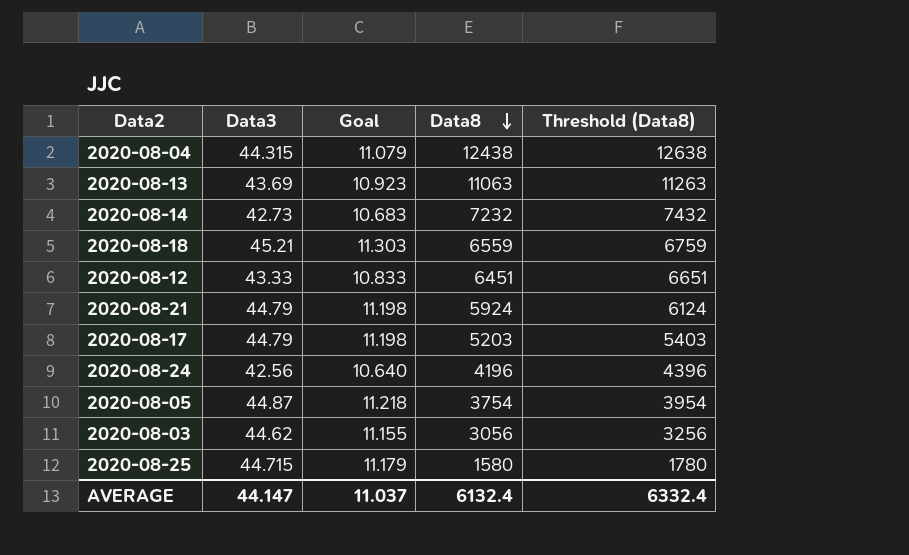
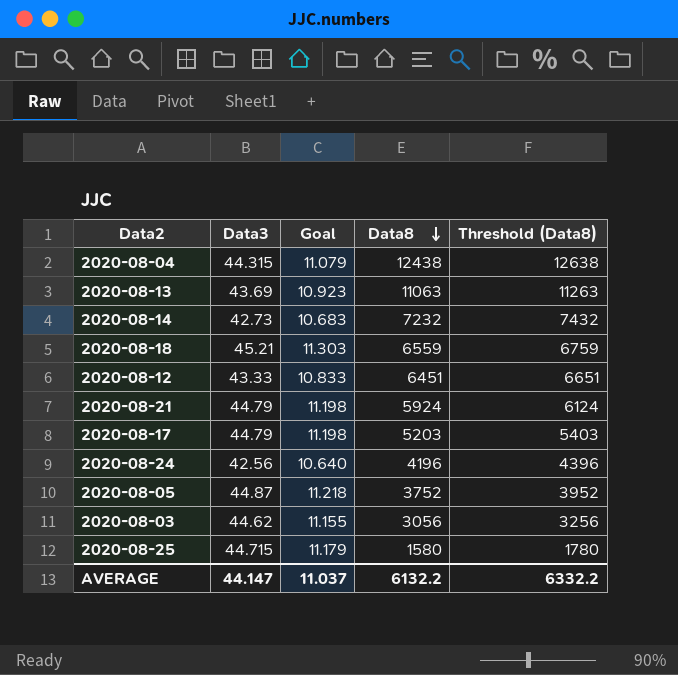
2020-08-05 | Data8: 3754 -> 3752
2020-08-05 | Threshold (Data8): 3954 -> 3952
AVERAGE | Data8: 6132.4 -> 6132.2
AVERAGE | Threshold (Data8): 6332.4 -> 6332.2

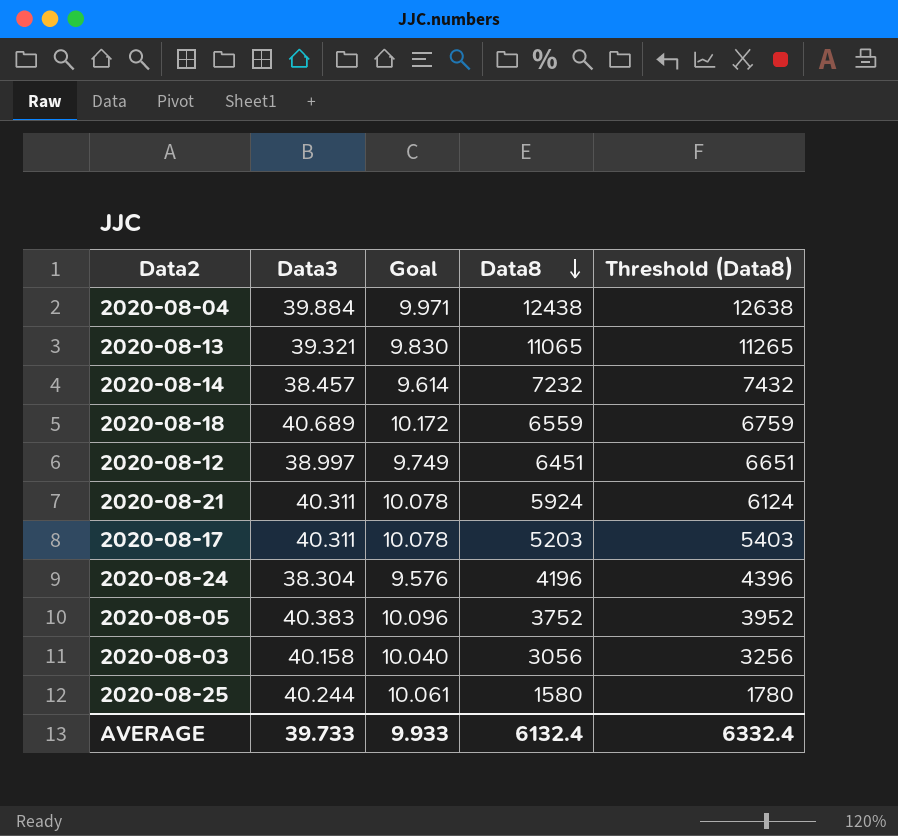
2020-08-04 | Data3: 44.315 -> 39.884
2020-08-04 | Goal: 11.079 -> 9.971
2020-08-13 | Data3: 43.69 -> 39.321
2020-08-13 | Goal: 10.923 -> 9.830
2020-08-13 | Data8: 11063 -> 11065
2020-08-13 | Threshold (Data8): 11263 -> 11265
2020-08-14 | Data3: 42.73 -> 38.457
2020-08-14 | Goal: 10.683 -> 9.614
2020-08-18 | Data3: 45.21 -> 40.689
2020-08-18 | Goal: 11.303 -> 10.172
2020-08-12 | Data3: 43.33 -> 38.997
2020-08-12 | Goal: 10.833 -> 9.749
2020-08-21 | Data3: 44.79 -> 40.311
2020-08-21 | Goal: 11.198 -> 10.078
2020-08-17 | Data3: 44.79 -> 40.311
2020-08-17 | Goal: 11.198 -> 10.078
2020-08-24 | Data3: 42.56 -> 38.304
2020-08-24 | Goal: 10.640 -> 9.576
2020-08-05 | Data3: 44.87 -> 40.383
2020-08-05 | Goal: 11.218 -> 10.096
2020-08-03 | Data3: 44.62 -> 40.158
2020-08-03 | Goal: 11.155 -> 10.040
2020-08-25 | Data3: 44.715 -> 40.244
2020-08-25 | Goal: 11.179 -> 10.061
AVERAGE | Data3: 44.147 -> 39.733
AVERAGE | Goal: 11.037 -> 9.933
AVERAGE | Data8: 6132.2 -> 6132.4
AVERAGE | Threshold (Data8): 6332.2 -> 6332.4

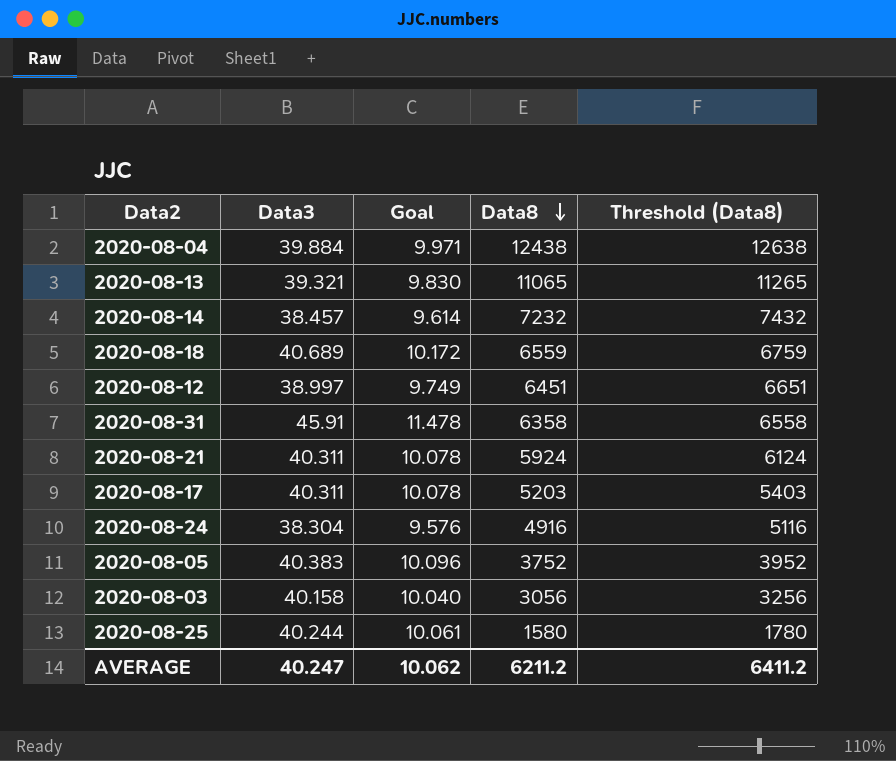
row 2020-08-31: none -> 45.91 | 11.478 | 6358 | 6558
2020-08-24 | Data8: 4196 -> 4916
2020-08-24 | Threshold (Data8): 4396 -> 5116
AVERAGE | Data3: 39.733 -> 40.247
AVERAGE | Goal: 9.933 -> 10.062
AVERAGE | Data8: 6132.4 -> 6211.2
AVERAGE | Threshold (Data8): 6332.4 -> 6411.2

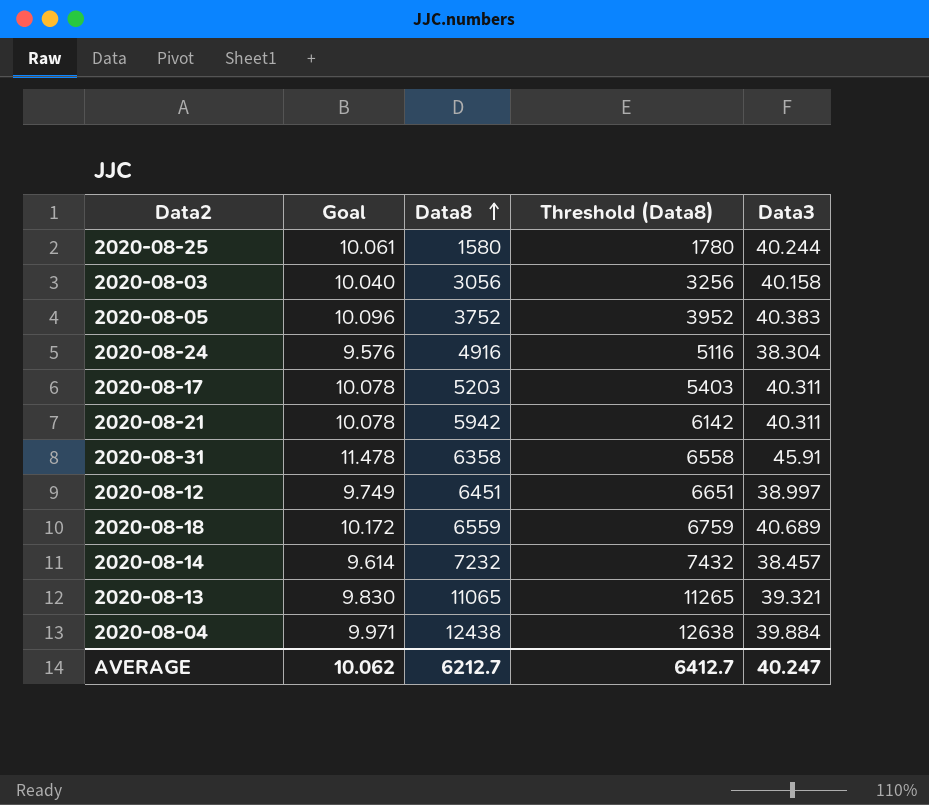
row order: Data8 descending -> Data8 ascending
column Data3 | position: 2 -> 5
2020-08-21 | Data8: 5924 -> 5942
2020-08-21 | Threshold (Data8): 6124 -> 6142
AVERAGE | Data8: 6211.2 -> 6212.7
AVERAGE | Threshold (Data8): 6411.2 -> 6412.7

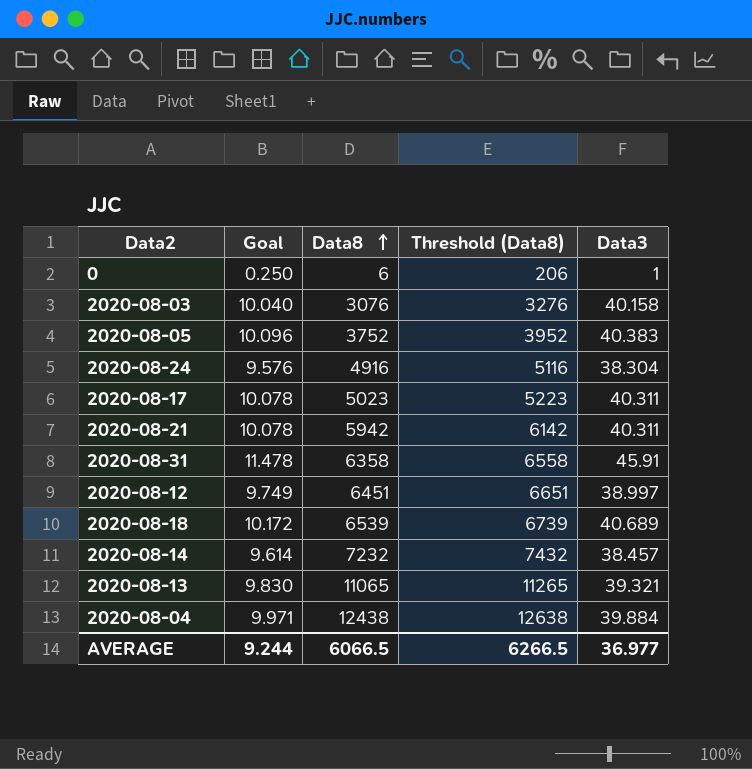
row 2020-08-25: 10.061 | 1580 | 1780 | 40.244 -> none
row 0: none -> 0.250 | 6 | 206 | 1
2020-08-03 | Data8: 3056 -> 3076
2020-08-03 | Threshold (Data8): 3256 -> 3276
2020-08-17 | Data8: 5203 -> 5023
2020-08-17 | Threshold (Data8): 5403 -> 5223
2020-08-18 | Data8: 6559 -> 6539
2020-08-18 | Threshold (Data8): 6759 -> 6739
AVERAGE | Goal: 10.062 -> 9.244
AVERAGE | Data8: 6212.7 -> 6066.5
AVERAGE | Threshold (Data8): 6412.7 -> 6266.5
AVERAGE | Data3: 40.247 -> 36.977

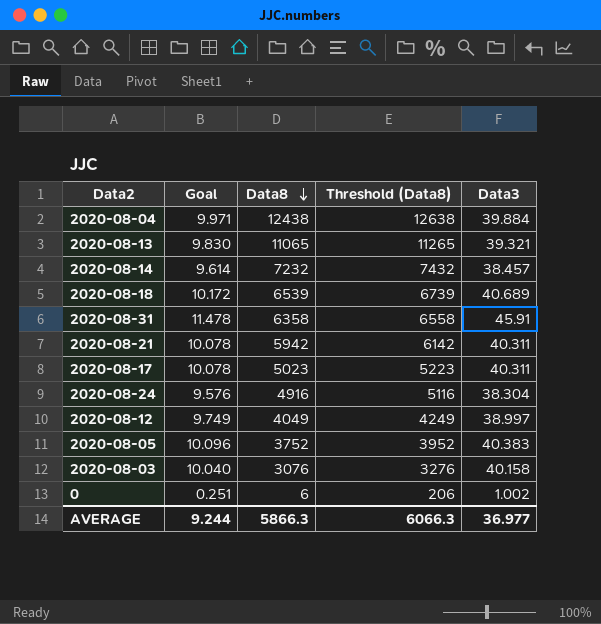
row order: Data8 ascending -> Data8 descending
2020-08-12 | Data8: 6451 -> 4049
2020-08-12 | Threshold (Data8): 6651 -> 4249
0 | Goal: 0.250 -> 0.251
0 | Data3: 1 -> 1.002
AVERAGE | Data8: 6066.5 -> 5866.3
AVERAGE | Threshold (Data8): 6266.5 -> 6066.3

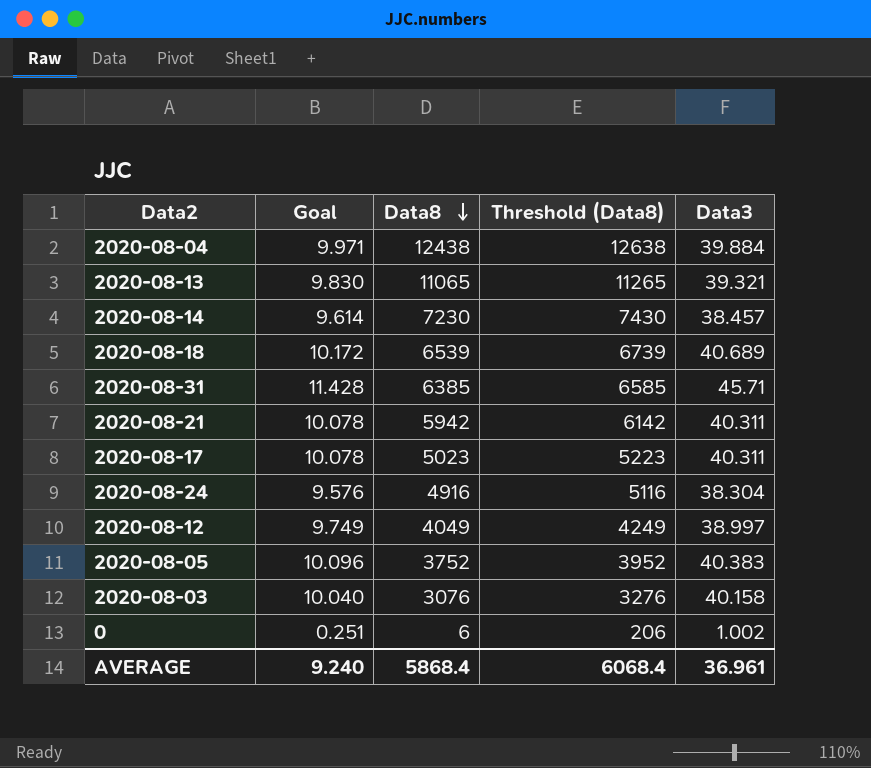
2020-08-14 | Data8: 7232 -> 7230
2020-08-14 | Threshold (Data8): 7432 -> 7430
2020-08-31 | Goal: 11.478 -> 11.428
2020-08-31 | Data8: 6358 -> 6385
2020-08-31 | Threshold (Data8): 6558 -> 6585
2020-08-31 | Data3: 45.91 -> 45.71
AVERAGE | Goal: 9.244 -> 9.240
AVERAGE | Data8: 5866.3 -> 5868.4
AVERAGE | Threshold (Data8): 6066.3 -> 6068.4
AVERAGE | Data3: 36.977 -> 36.961

